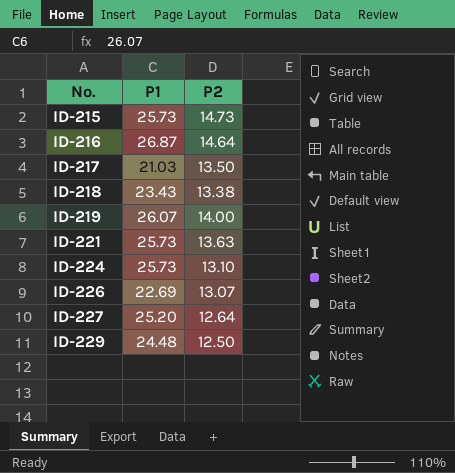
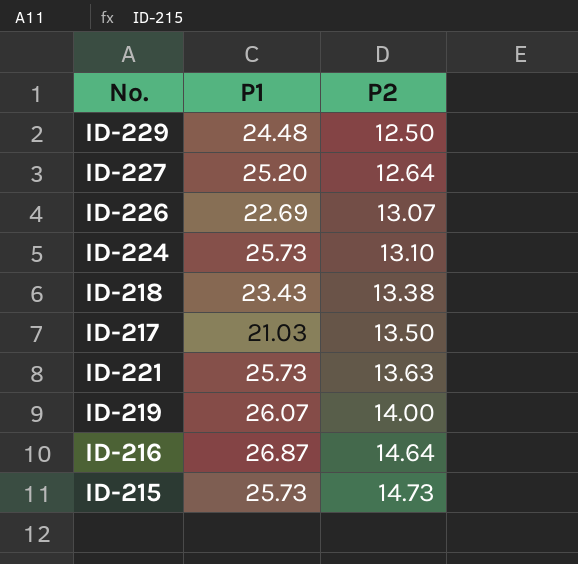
row order: No. ascending -> P2 ascending

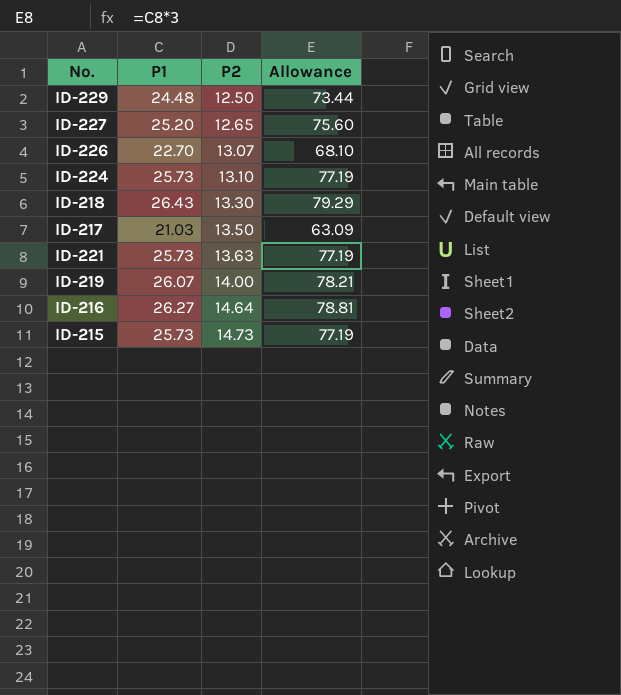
column Allowance | formula: none -> [P1] * 3
ID-227 | P2: 12.64 -> 12.65
ID-226 | P1: 22.69 -> 22.70
ID-218 | P1: 23.43 -> 26.43
ID-218 | P2: 13.38 -> 13.30
ID-216 | P1: 26.87 -> 26.27

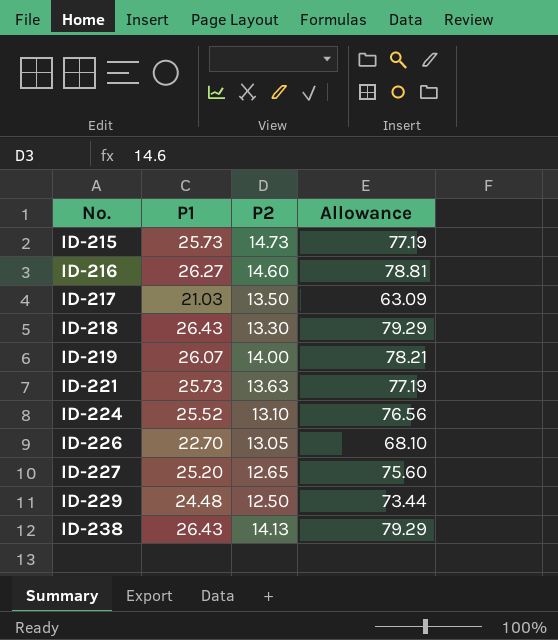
row order: P2 ascending -> No. ascending
ID-216 | P2: 14.64 -> 14.60
ID-224 | P1: 25.73 -> 25.52
ID-224 | Allowance: 77.19 -> 76.56
ID-226 | P2: 13.07 -> 13.05
row ID-238: none -> 26.43 | 14.13 | 79.29

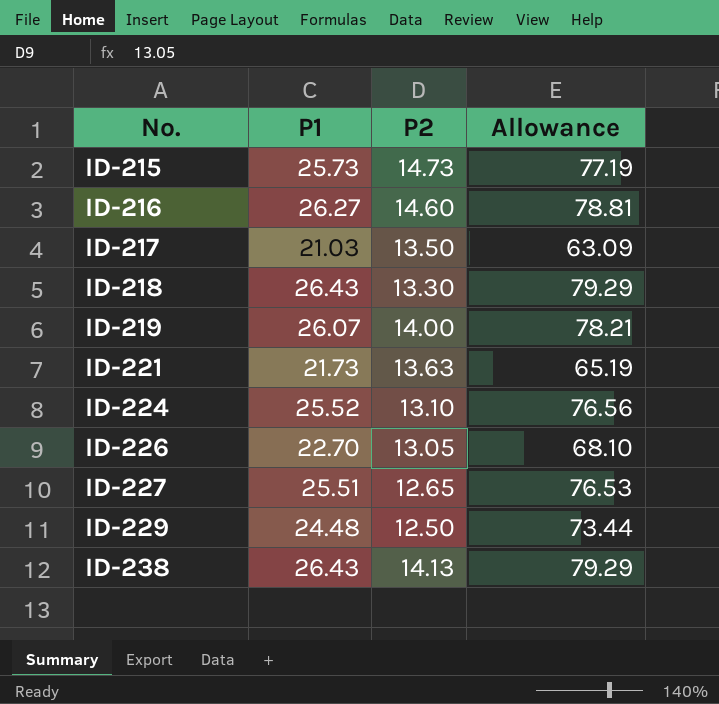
ID-221 | P1: 25.73 -> 21.73
ID-221 | Allowance: 77.19 -> 65.19
ID-227 | P1: 25.20 -> 25.51
ID-227 | Allowance: 75.60 -> 76.53

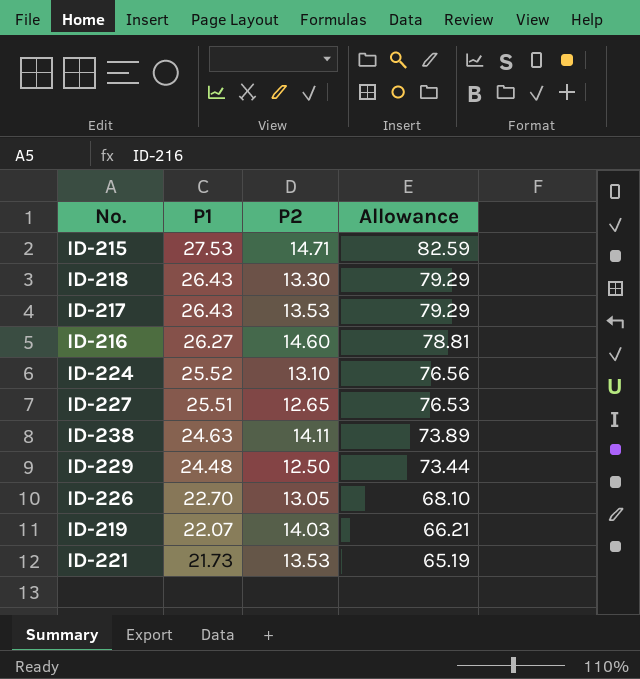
row order: No. ascending -> P1 descending
ID-215 | P1: 25.73 -> 27.53
ID-215 | P2: 14.73 -> 14.71
ID-215 | Allowance: 77.19 -> 82.59
ID-217 | P1: 21.03 -> 26.43
ID-217 | P2: 13.50 -> 13.53
ID-217 | Allowance: 63.09 -> 79.29
ID-238 | P1: 26.43 -> 24.63
ID-238 | P2: 14.13 -> 14.11
ID-238 | Allowance: 79.29 -> 73.89
ID-219 | P1: 26.07 -> 22.07
ID-219 | P2: 14.00 -> 14.03
ID-219 | Allowance: 78.21 -> 66.21
ID-221 | P2: 13.63 -> 13.53

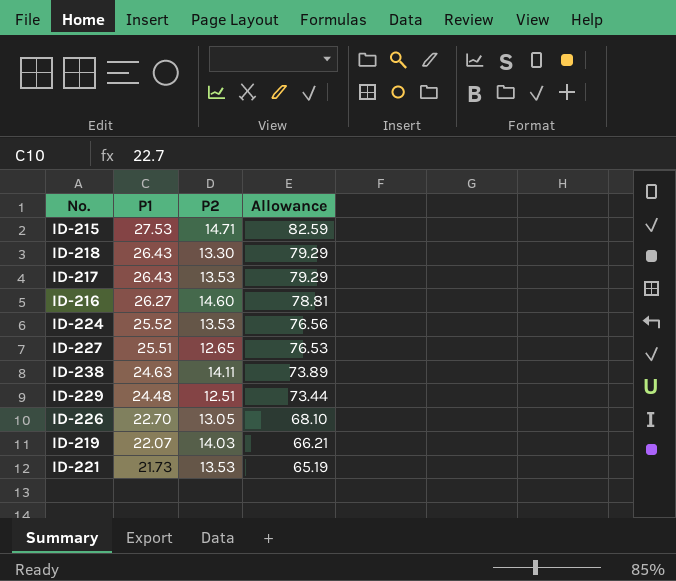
ID-224 | P2: 13.10 -> 13.53
ID-229 | P2: 12.50 -> 12.51

